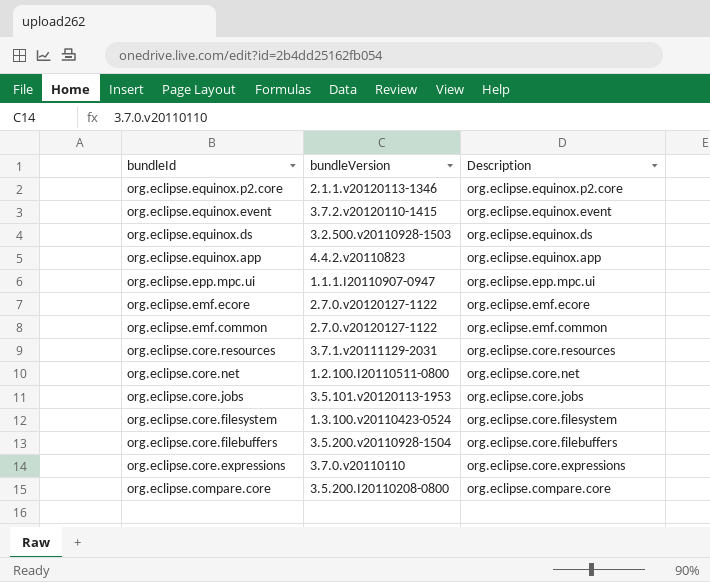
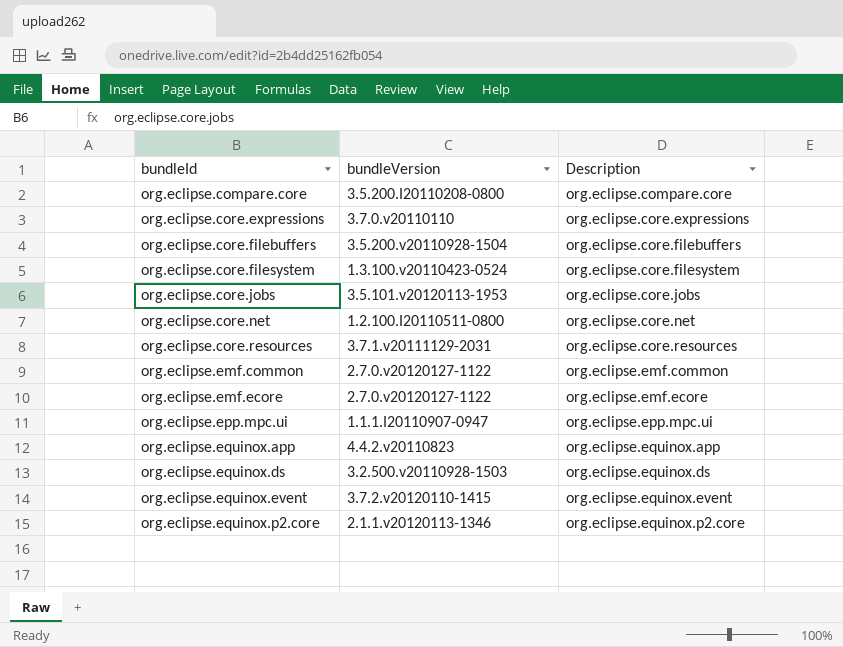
row order: bundleId descending -> bundleId ascending

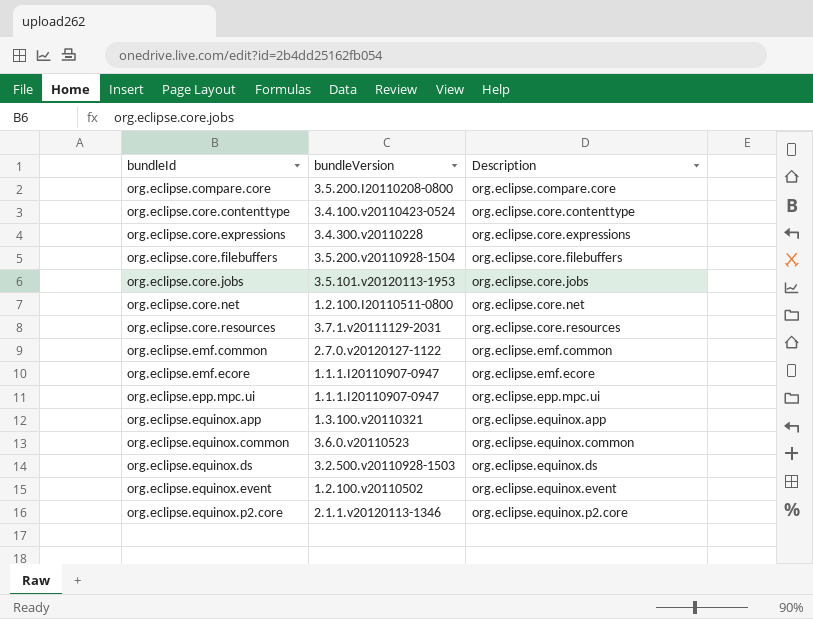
row org.eclipse.core.filesystem: 1.3.100.v20110423-0524 | org.eclipse.core.filesystem -> none
row org.eclipse.core.contenttype: none -> 3.4.100.v20110423-0524 | org.eclipse.core.contenttype
org.eclipse.core.expressions | bundleVersion: 3.7.0.v20110110 -> 3.4.300.v20110228
org.eclipse.emf.ecore | bundleVersion: 2.7.0.v20120127-1122 -> 1.1.1.I20110907-0947
org.eclipse.equinox.app | bundleVersion: 4.4.2.v20110823 -> 1.3.100.v20110321
row org.eclipse.equinox.common: none -> 3.6.0.v20110523 | org.eclipse.equinox.common
org.eclipse.equinox.event | bundleVersion: 3.7.2.v20120110-1415 -> 1.2.100.v20110502

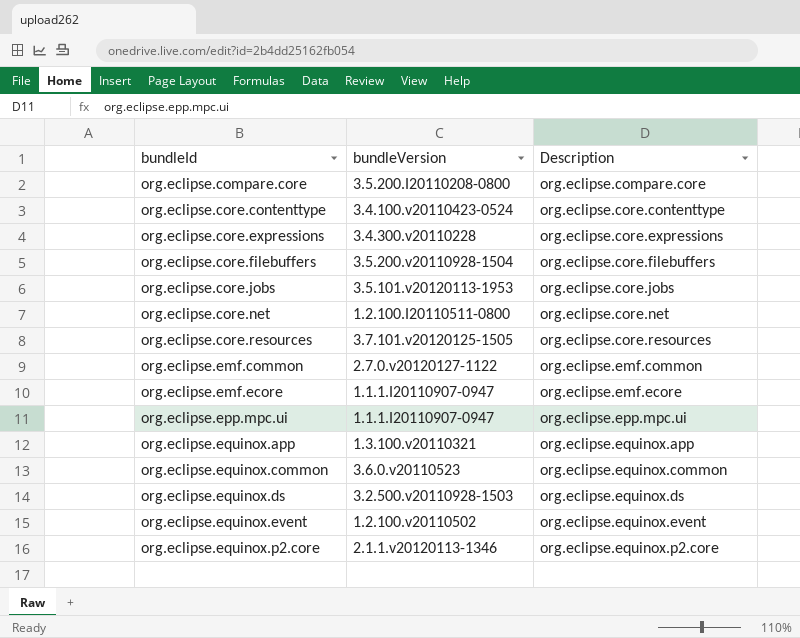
org.eclipse.core.resources | bundleVersion: 3.7.1.v20111129-2031 -> 3.7.101.v20120125-1505

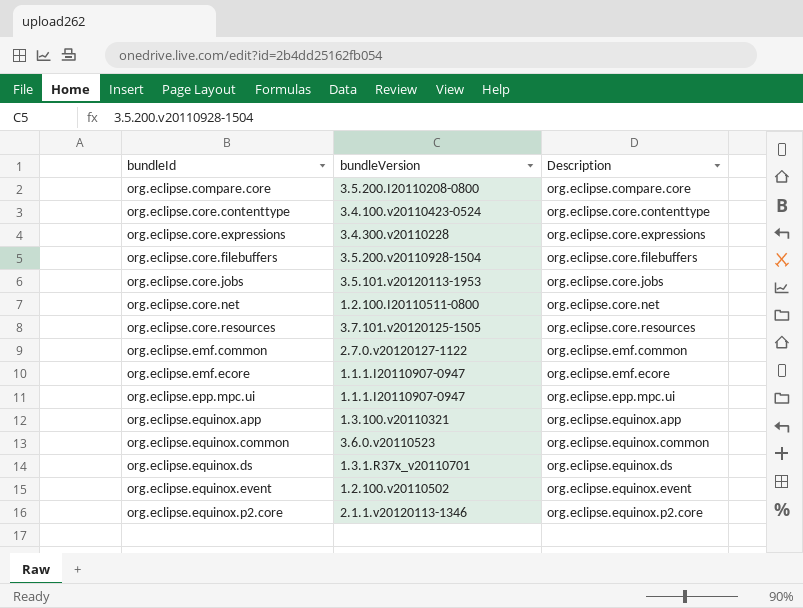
org.eclipse.equinox.ds | bundleVersion: 3.2.500.v20110928-1503 -> 1.3.1.R37x_v20110701

